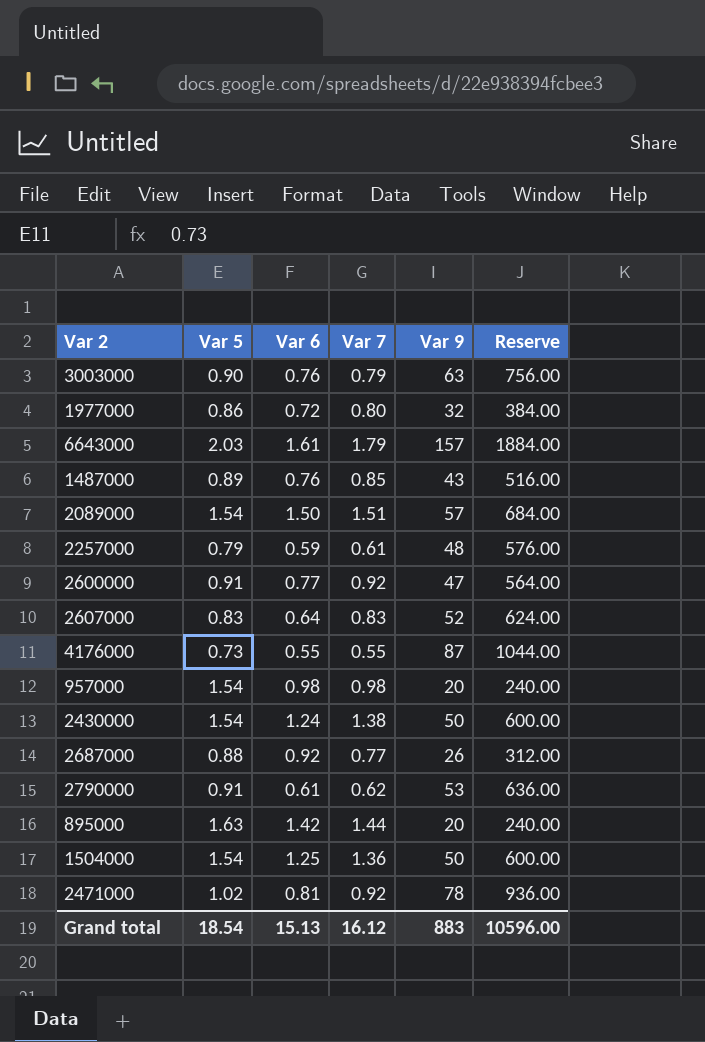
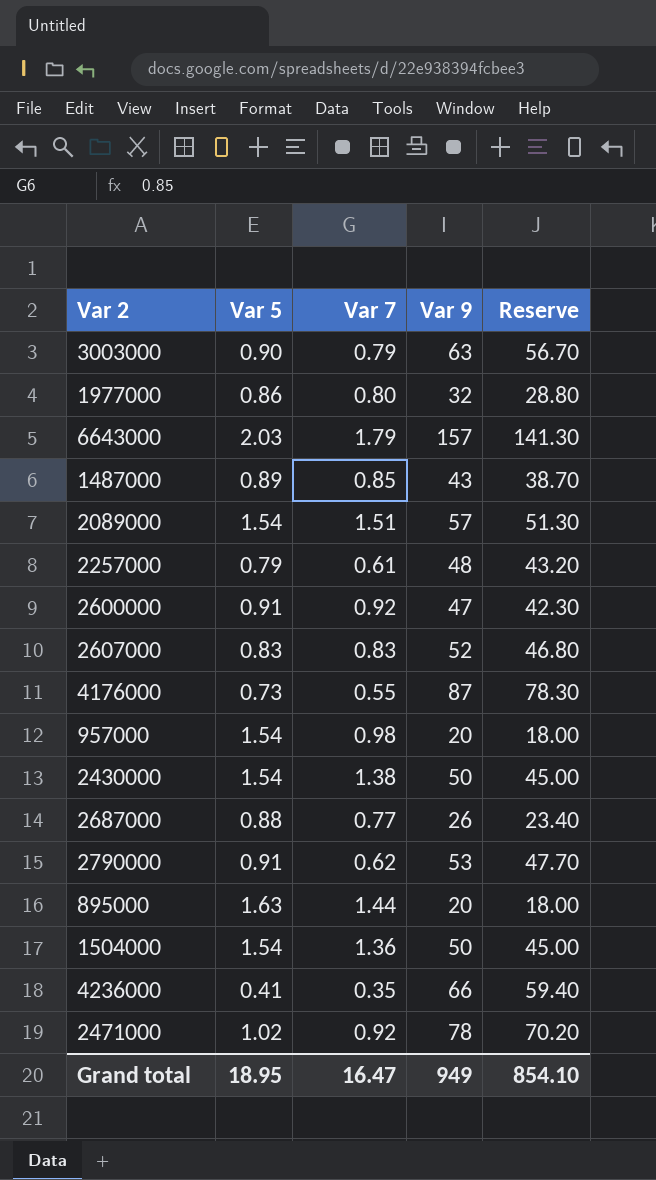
column Var 6 | position: 3 -> none
column Reserve | formula: [Var 9] * 12 -> [Var 9] * 0.9
row 4236000: none -> 0.41 | 0.35 | 66 | 59.40
Grand total | Var 5: 18.54 -> 18.95
Grand total | Var 7: 16.12 -> 16.47
Grand total | Var 9: 883 -> 949
Grand total | Reserve: 10596.00 -> 854.10

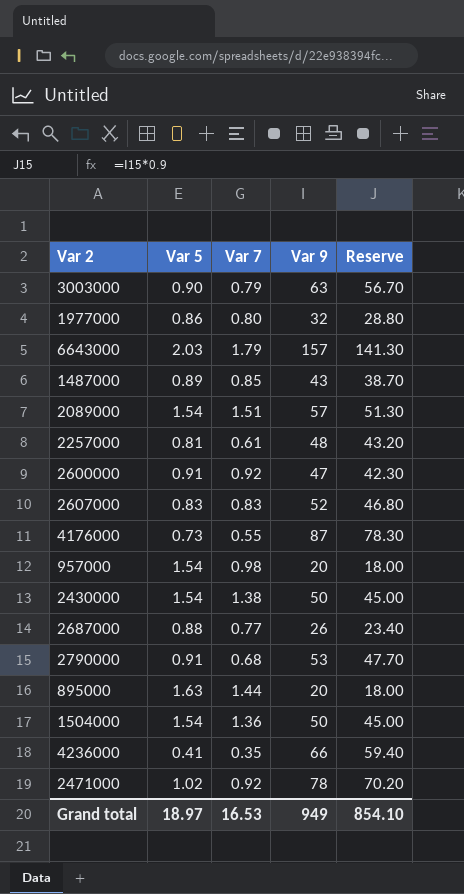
2257000 | Var 5: 0.79 -> 0.81
2790000 | Var 7: 0.62 -> 0.68
Grand total | Var 5: 18.95 -> 18.97
Grand total | Var 7: 16.47 -> 16.53

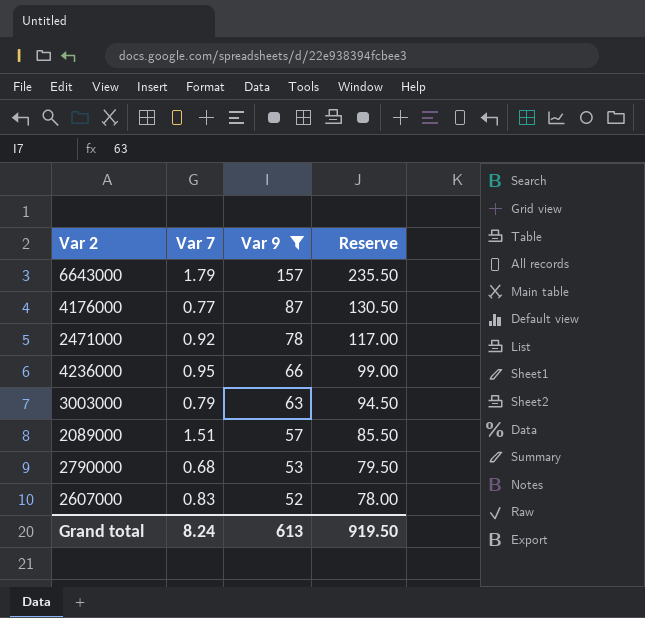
filter: none -> Var 9 >= 52
row order: none -> Var 9 descending
column Var 5 | position: 2 -> none
column Reserve | formula: [Var 9] * 0.9 -> [Var 9] * 1.5
4176000 | Var 7: 0.55 -> 0.77
4236000 | Var 7: 0.35 -> 0.95
Grand total | Var 7: 16.53 -> 8.24
Grand total | Var 9: 949 -> 613
Grand total | Reserve: 854.10 -> 919.50

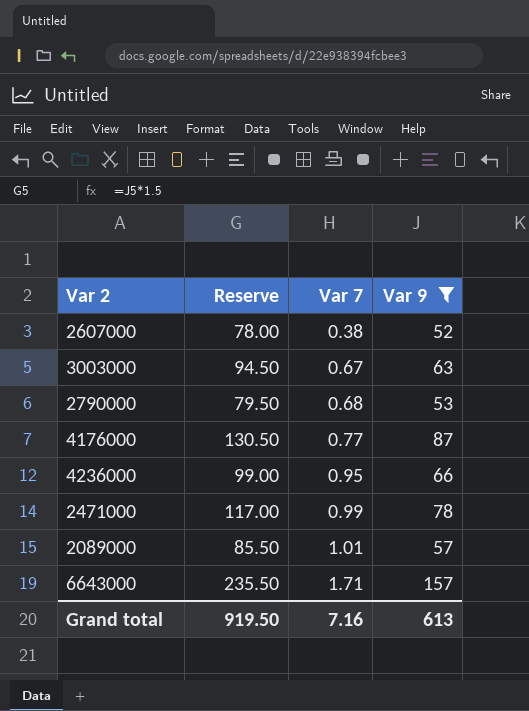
row order: Var 9 descending -> Var 7 ascending
column Reserve | position: 4 -> 2
2607000 | Var 7: 0.83 -> 0.38
3003000 | Var 7: 0.79 -> 0.67
2471000 | Var 7: 0.92 -> 0.99
2089000 | Var 7: 1.51 -> 1.01
6643000 | Var 7: 1.79 -> 1.71
Grand total | Var 7: 8.24 -> 7.16

